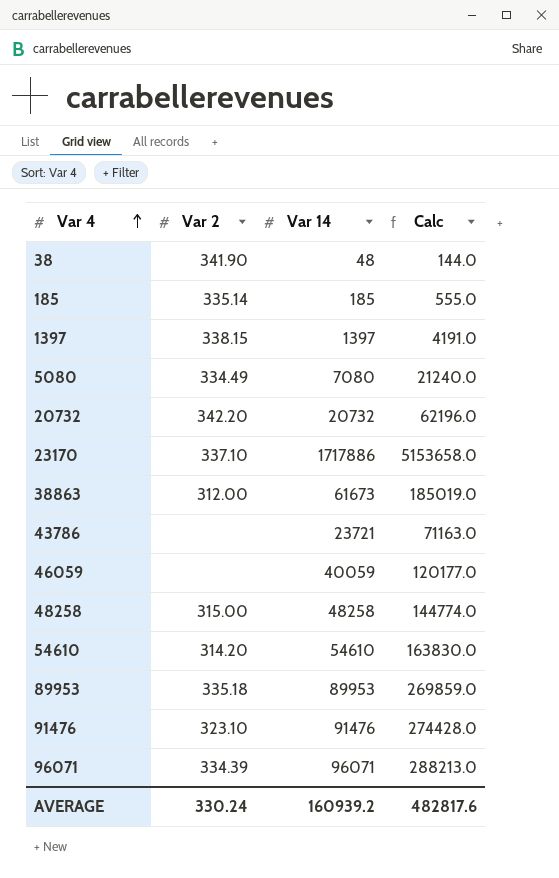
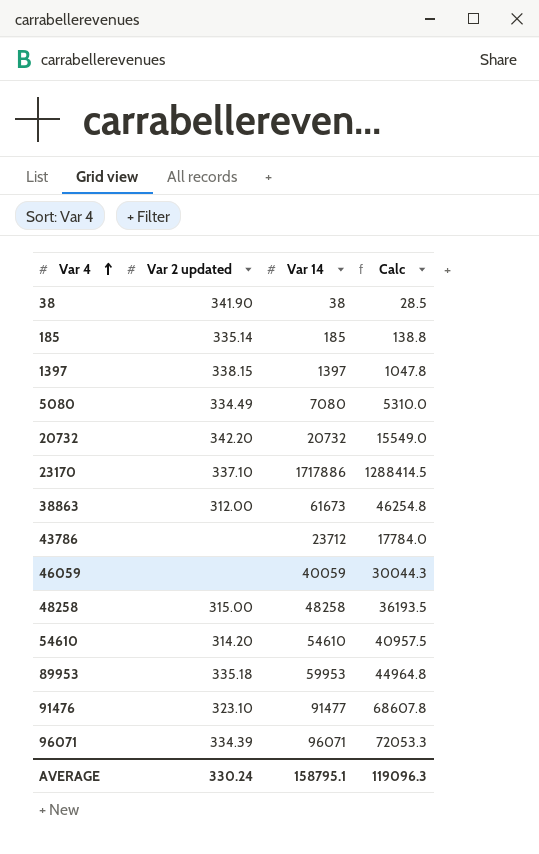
column name: Var 2 -> Var 2 updated
column Calc | formula: [Var 14] * 3 -> [Var 14] * 0.75
38 | Var 14: 48 -> 38
43786 | Var 14: 23721 -> 23712
89953 | Var 14: 89953 -> 59953
91476 | Var 14: 91476 -> 91477
AVERAGE | Var 14: 160939.2 -> 158795.1
AVERAGE | Calc: 482817.6 -> 119096.3

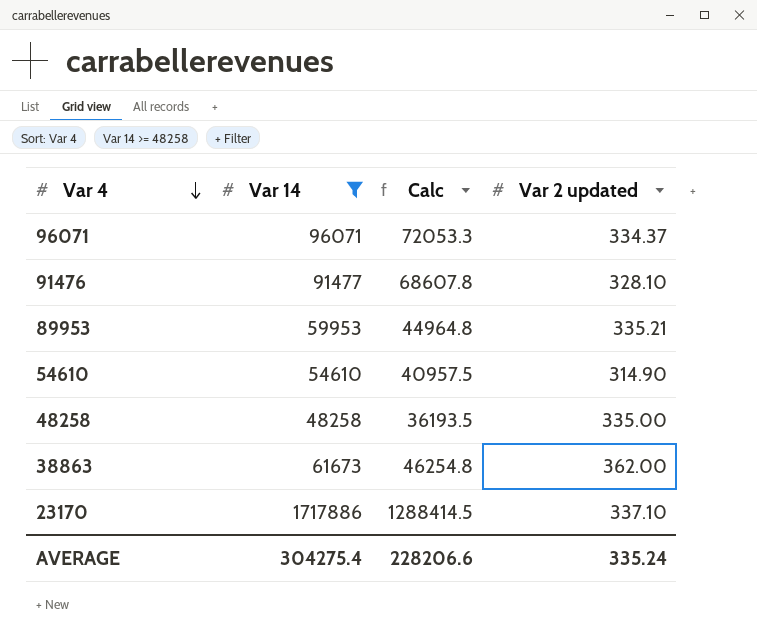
filter: none -> Var 14 >= 48258
row order: Var 4 ascending -> Var 4 descending
column Var 2 updated | position: 2 -> 4
96071 | Var 2 updated: 334.39 -> 334.37
91476 | Var 2 updated: 323.10 -> 328.10
89953 | Var 2 updated: 335.18 -> 335.21
54610 | Var 2 updated: 314.20 -> 314.90
48258 | Var 2 updated: 315.00 -> 335.00
38863 | Var 2 updated: 312.00 -> 362.00
AVERAGE | Var 14: 158795.1 -> 304275.4
AVERAGE | Calc: 119096.3 -> 228206.6
AVERAGE | Var 2 updated: 330.24 -> 335.24

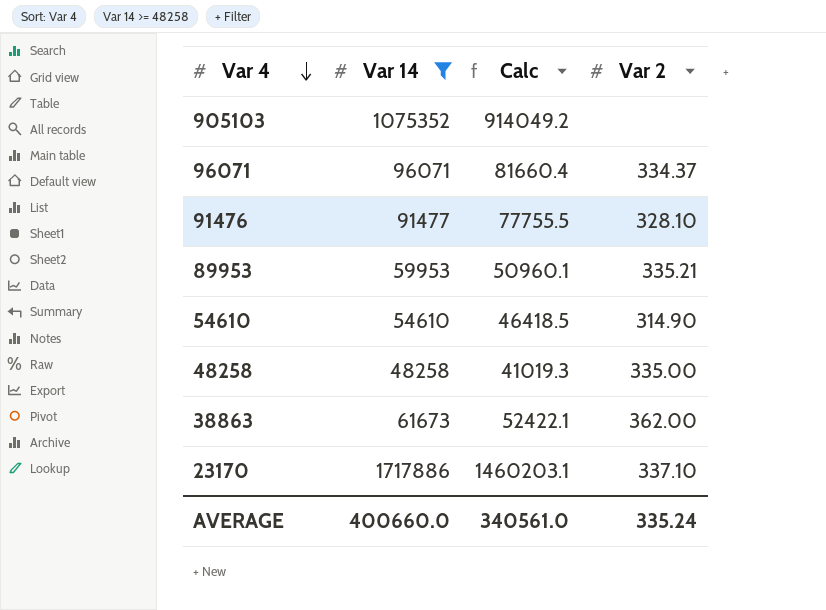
column Calc | formula: [Var 14] * 0.75 -> [Var 14] * 0.85
column name: Var 2 updated -> Var 2
row 905103: none -> 1075352 | 914049.2 | none
AVERAGE | Var 14: 304275.4 -> 400660.0
AVERAGE | Calc: 228206.6 -> 340561.0

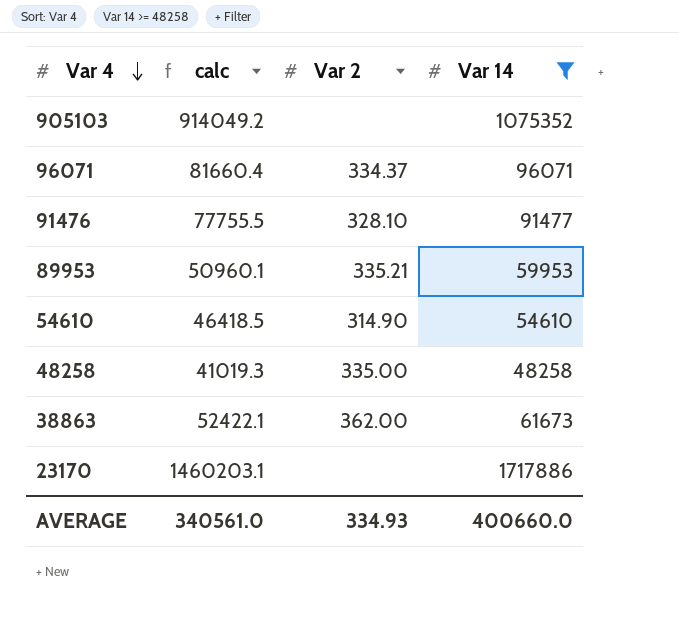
column name: Calc -> calc
column Var 14 | position: 2 -> 4
23170 | Var 2: 337.10 -> none
AVERAGE | Var 2: 335.24 -> 334.93

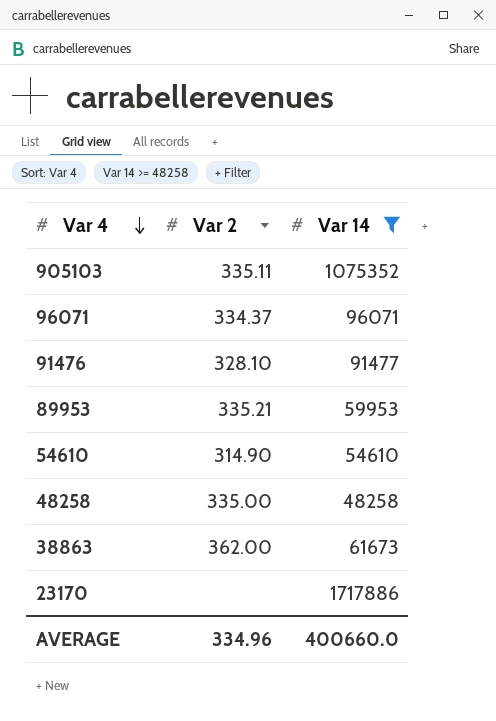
column calc | formula: [Var 14] * 0.85 -> none
905103 | Var 2: none -> 335.11
AVERAGE | Var 2: 334.93 -> 334.96

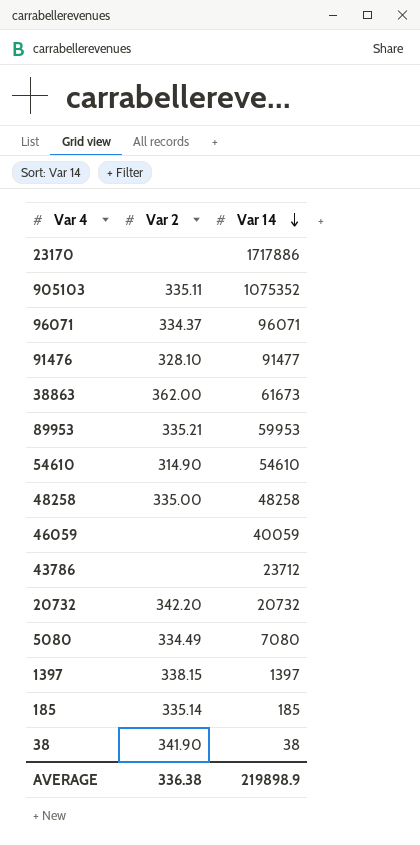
filter: Var 14 >= 48258 -> none
row order: Var 4 descending -> Var 14 descending
AVERAGE | Var 2: 334.96 -> 336.38
AVERAGE | Var 14: 400660.0 -> 219898.9

